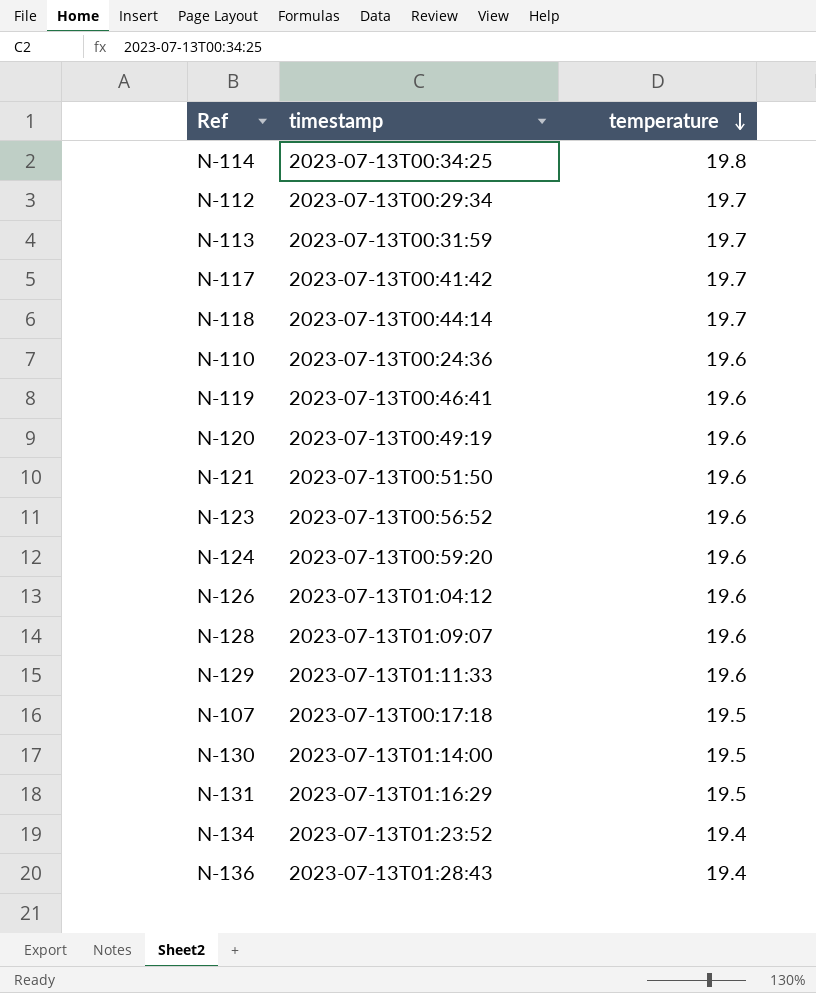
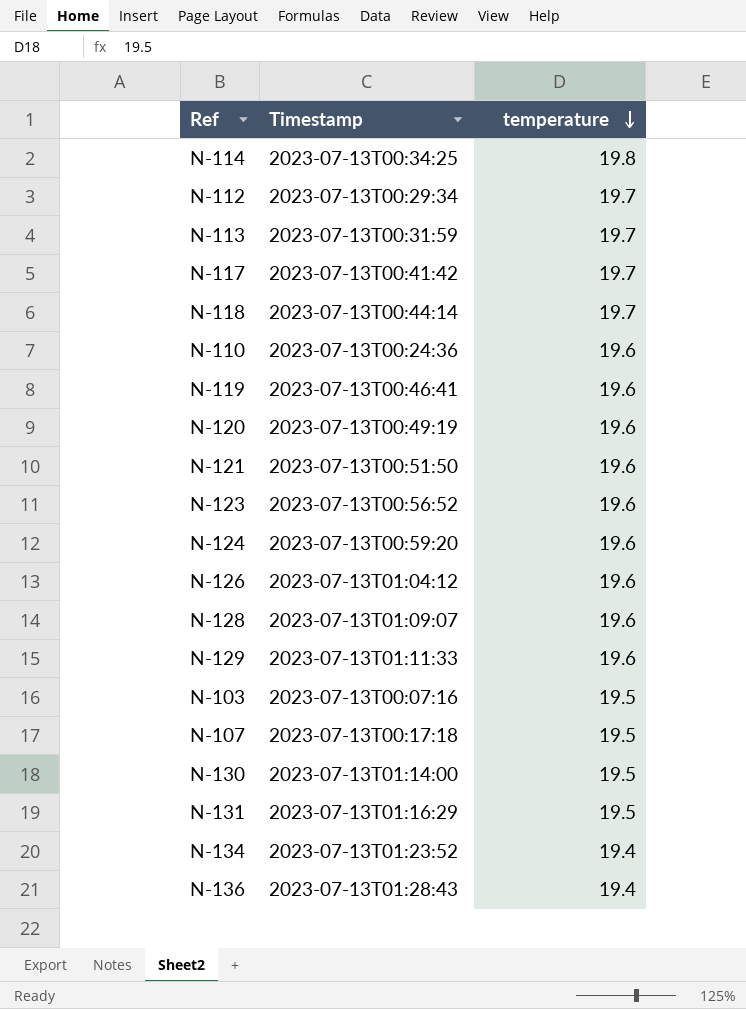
column name: timestamp -> Timestamp
row N-103: none -> 2023-07-13T00:07:16 | 19.5

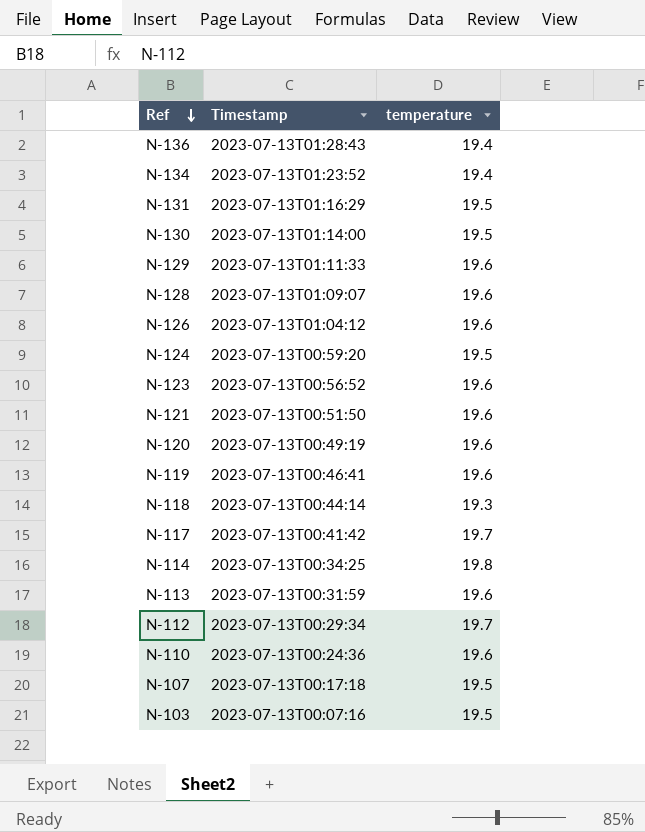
row order: temperature descending -> Ref descending
N-124 | temperature: 19.6 -> 19.5
N-118 | temperature: 19.7 -> 19.3
N-113 | temperature: 19.7 -> 19.6

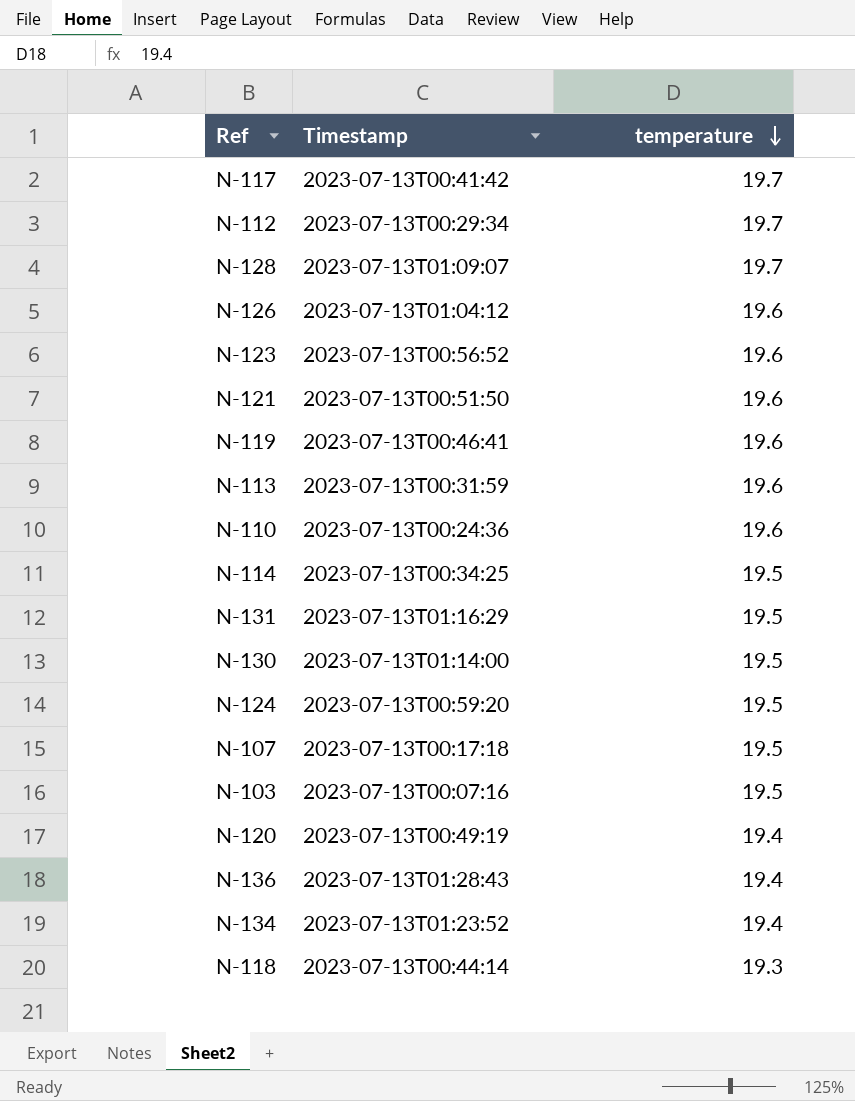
row order: Ref descending -> temperature descending
row N-129: 2023-07-13T01:11:33 | 19.6 -> none
N-128 | temperature: 19.6 -> 19.7
N-114 | temperature: 19.8 -> 19.5
N-120 | temperature: 19.6 -> 19.4

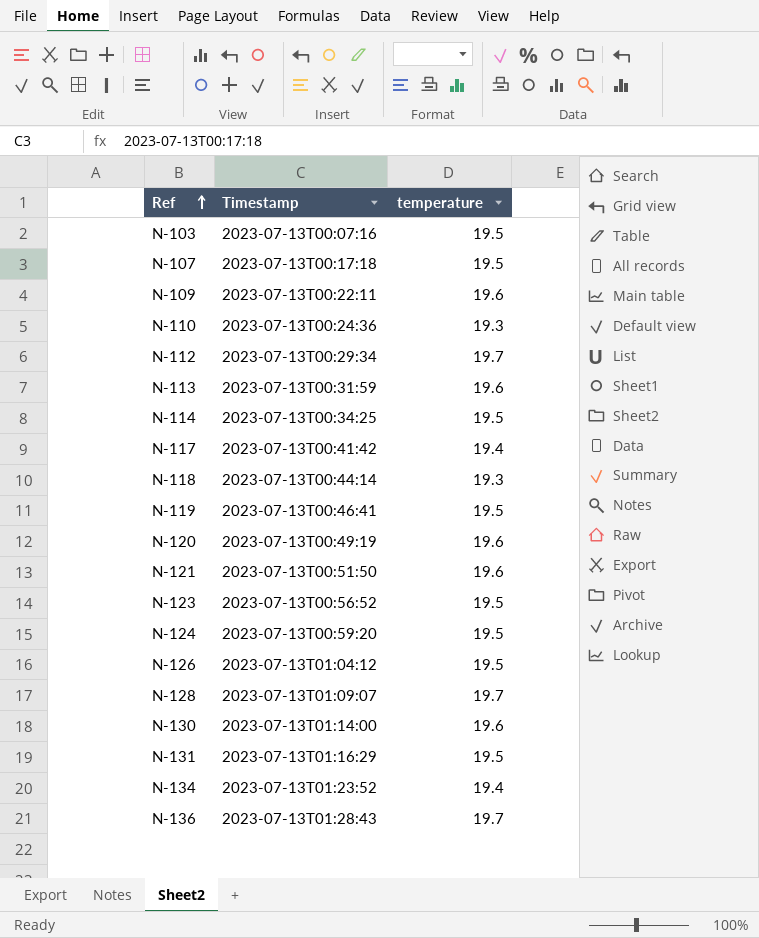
row order: temperature descending -> Ref ascending
row N-109: none -> 2023-07-13T00:22:11 | 19.6
N-110 | temperature: 19.6 -> 19.3
N-117 | temperature: 19.7 -> 19.4
N-119 | temperature: 19.6 -> 19.5
N-120 | temperature: 19.4 -> 19.6
N-123 | temperature: 19.6 -> 19.5
N-126 | temperature: 19.6 -> 19.5
N-130 | temperature: 19.5 -> 19.6
N-136 | temperature: 19.4 -> 19.7

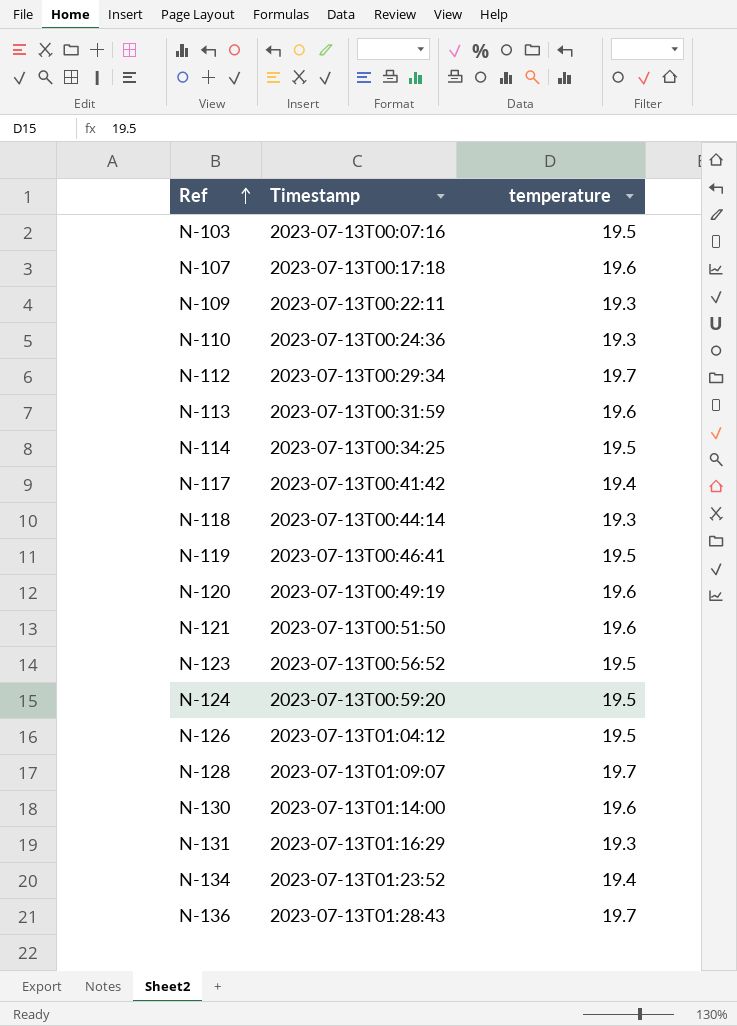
N-107 | temperature: 19.5 -> 19.6
N-109 | temperature: 19.6 -> 19.3
N-131 | temperature: 19.5 -> 19.3

